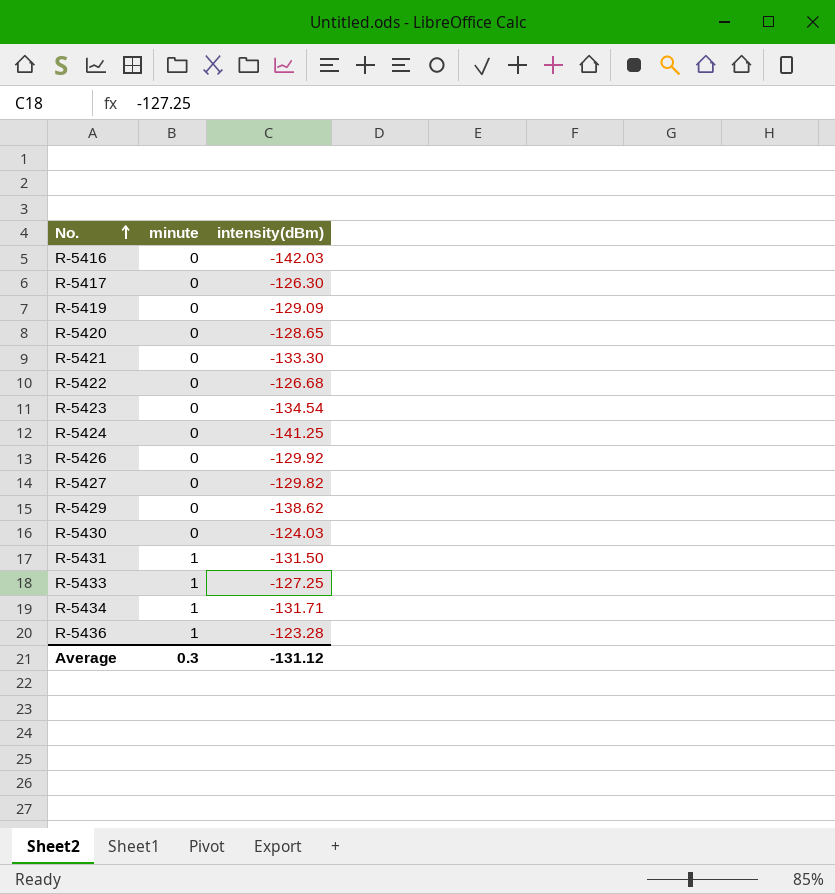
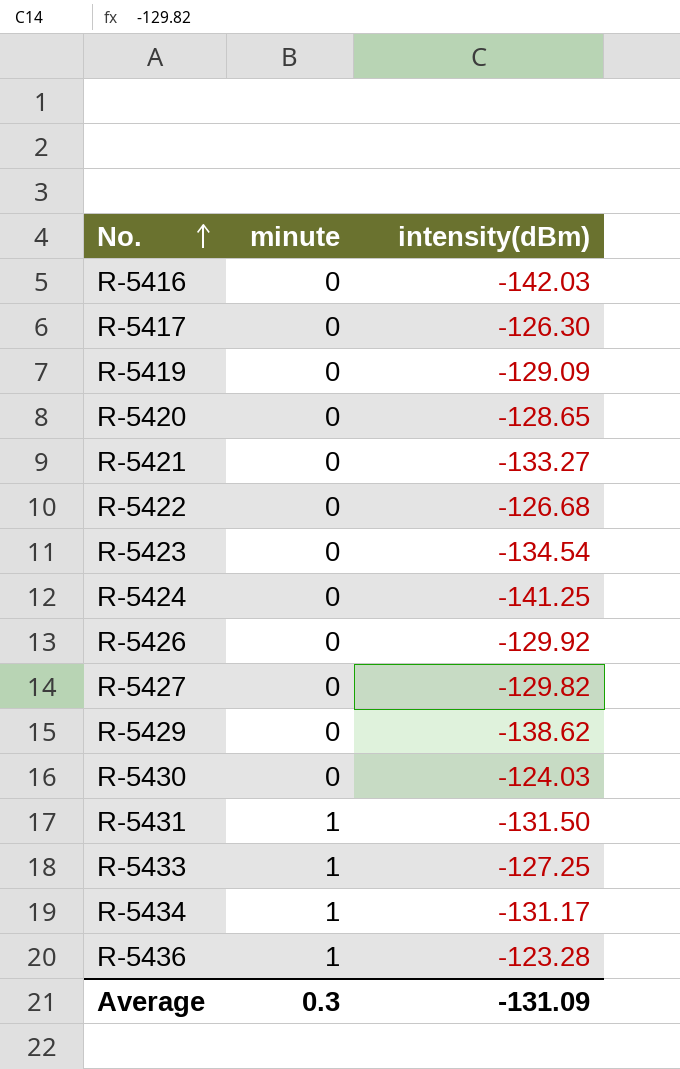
R-5421 | intensity(dBm): -133.30 -> -133.27
R-5434 | intensity(dBm): -131.71 -> -131.17
Average | intensity(dBm): -131.12 -> -131.09

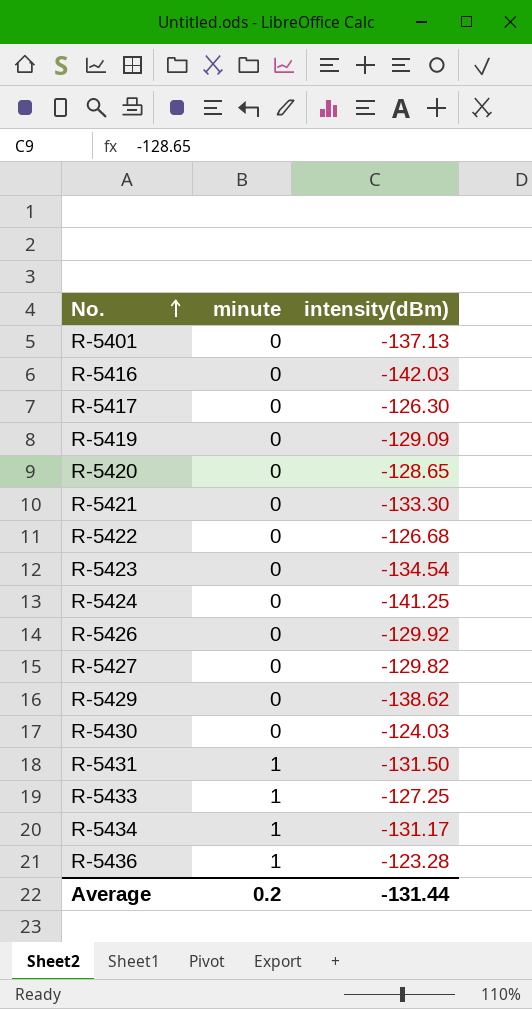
row R-5401: none -> 0 | -137.13
R-5421 | intensity(dBm): -133.27 -> -133.30
Average | minute: 0.3 -> 0.2
Average | intensity(dBm): -131.09 -> -131.44

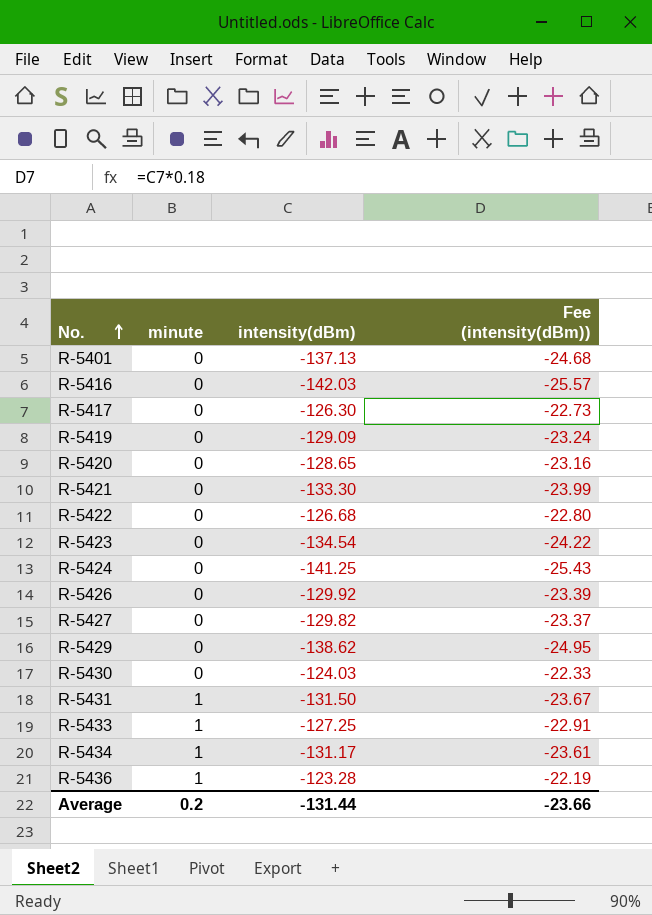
column Fee (intensity(dBm)) | formula: none -> [intensity(dBm)] * 0.18

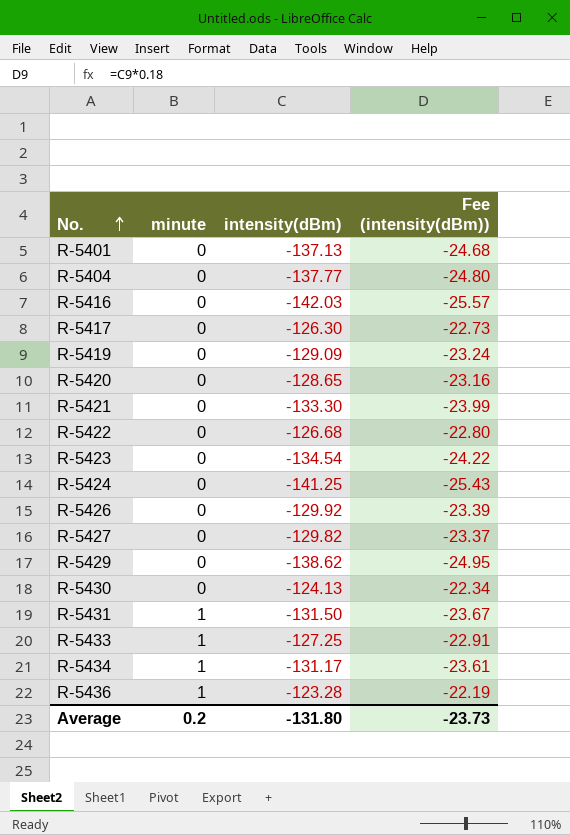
row R-5404: none -> 0 | -137.77 | -24.80
R-5430 | intensity(dBm): -124.03 -> -124.13
R-5430 | Fee (intensity(dBm)): -22.33 -> -22.34
Average | intensity(dBm): -131.44 -> -131.80
Average | Fee (intensity(dBm)): -23.66 -> -23.73

